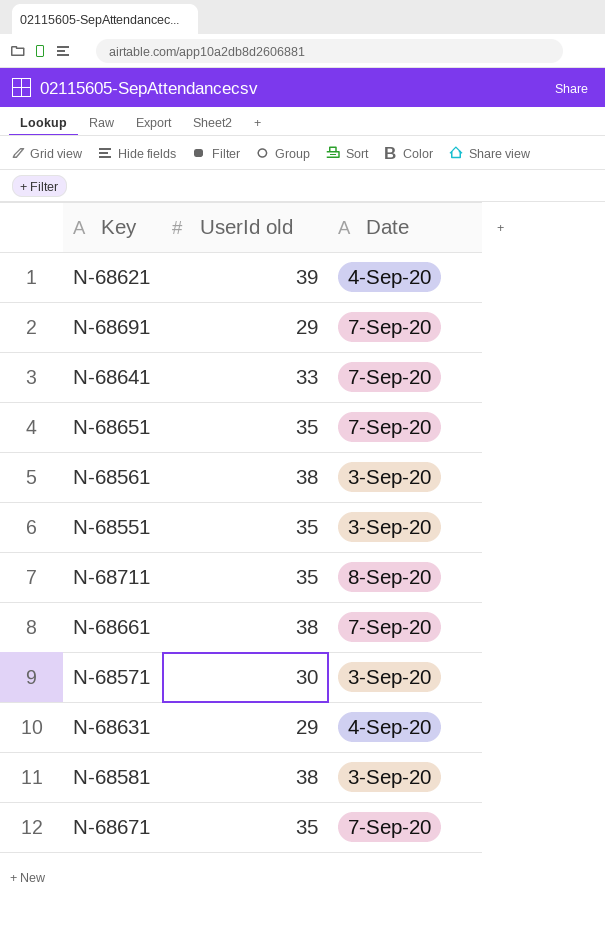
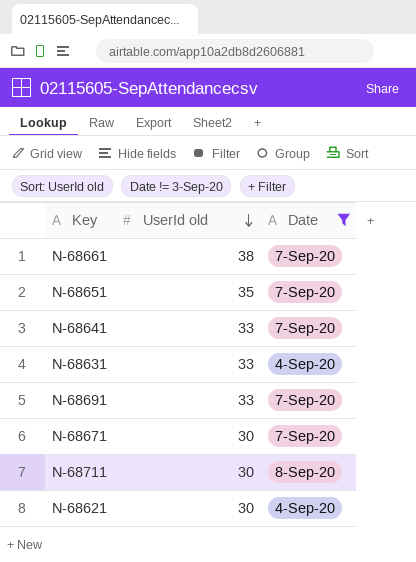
filter: none -> Date != 3-Sep-20
row order: none -> UserId old descending
N-68631 | UserId old: 29 -> 33
N-68691 | UserId old: 29 -> 33
N-68671 | UserId old: 35 -> 30
N-68711 | UserId old: 35 -> 30
N-68621 | UserId old: 39 -> 30

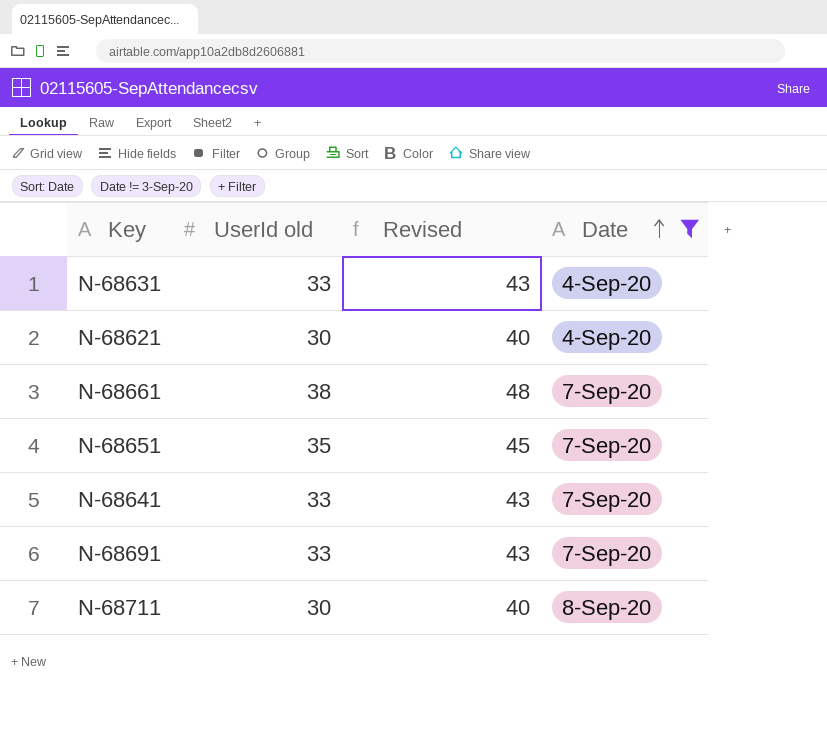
row order: UserId old descending -> Date ascending
column Revised | formula: none -> [UserId old] + 10
row N-68671: 30 | 7-Sep-20 -> none

